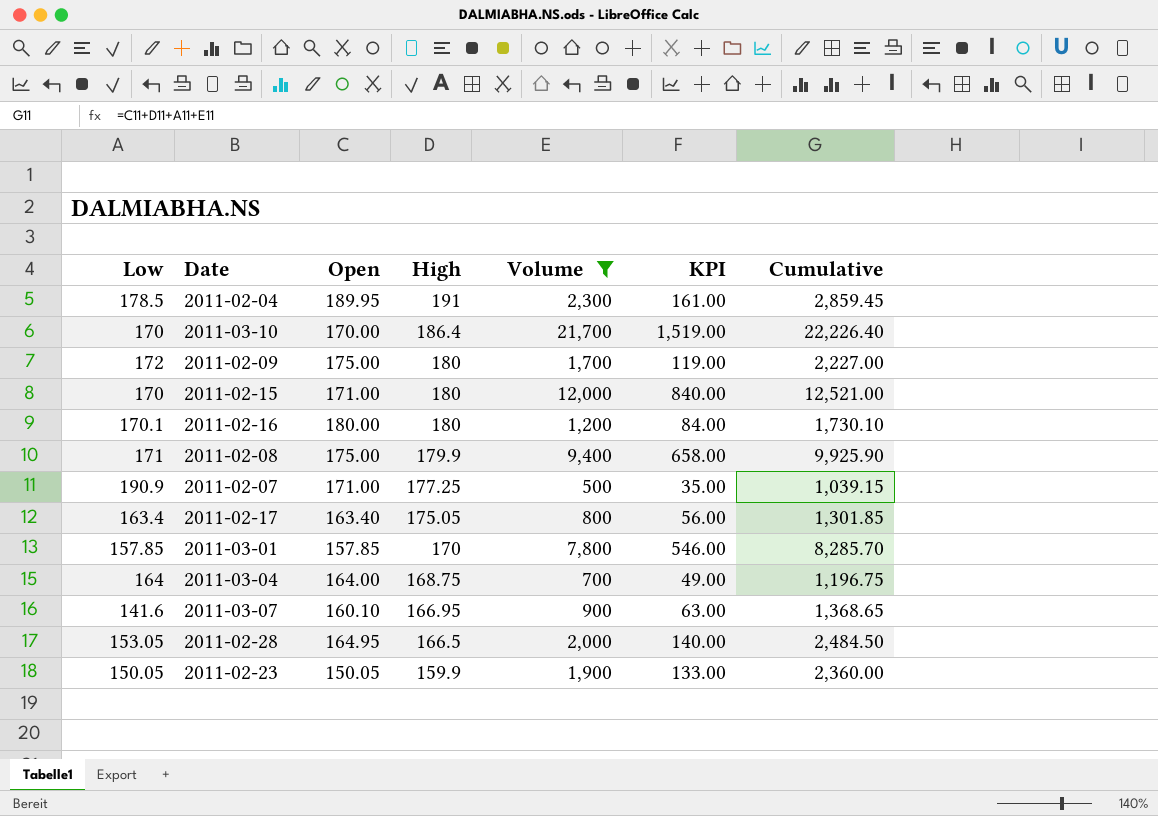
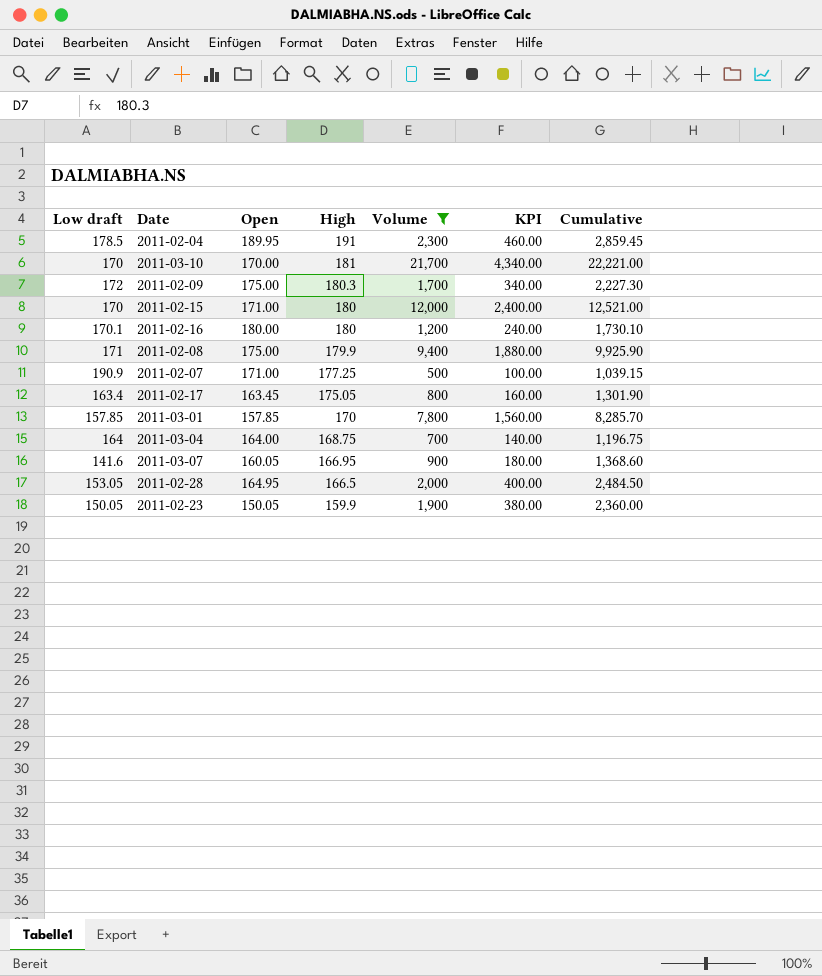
column name: Low -> Low draft
column KPI | formula: [Volume] * 0.07 -> [Volume] * 0.2
2011-03-10 | High: 186.4 -> 181
2011-03-10 | Cumulative: 22,226.40 -> 22,221.00
2011-02-09 | High: 180 -> 180.3
2011-02-09 | Cumulative: 2,227.00 -> 2,227.30
2011-02-17 | Open: 163.40 -> 163.45
2011-02-17 | Cumulative: 1,301.85 -> 1,301.90
2011-03-07 | Open: 160.10 -> 160.05
2011-03-07 | Cumulative: 1,368.65 -> 1,368.60

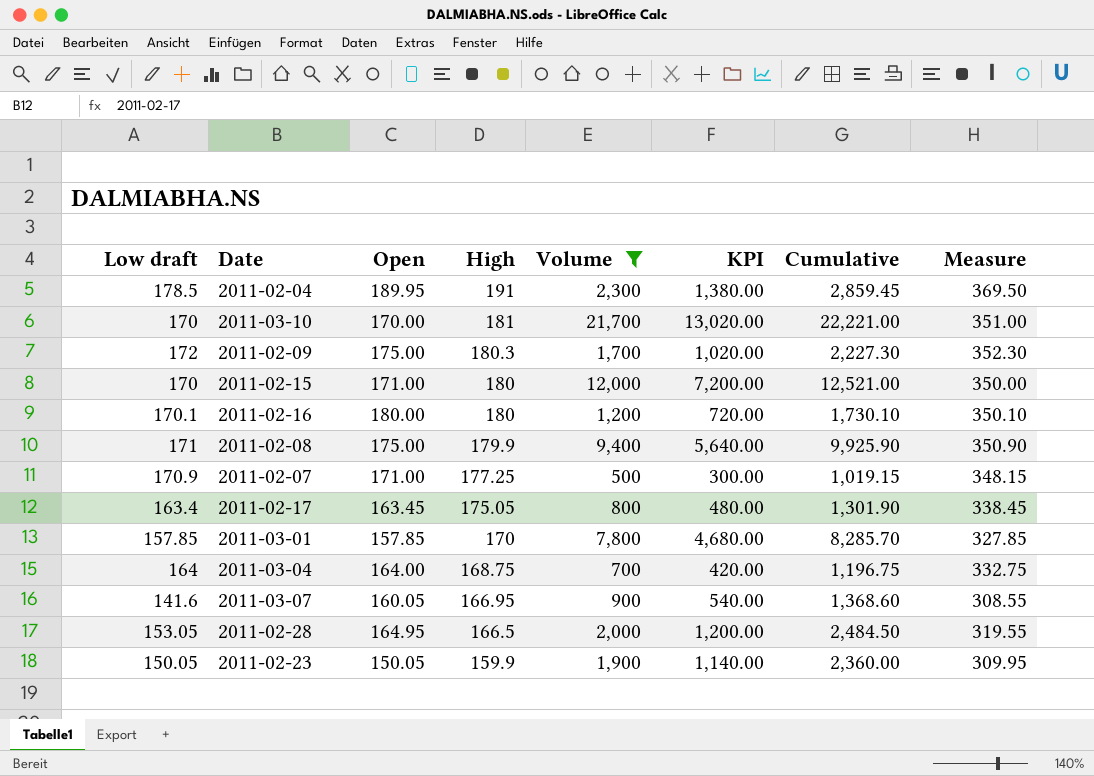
column KPI | formula: [Volume] * 0.2 -> [Volume] * 0.6
column Measure | formula: none -> [Low draft] + [High]
2011-02-07 | Low draft: 190.9 -> 170.9
2011-02-07 | Cumulative: 1,039.15 -> 1,019.15

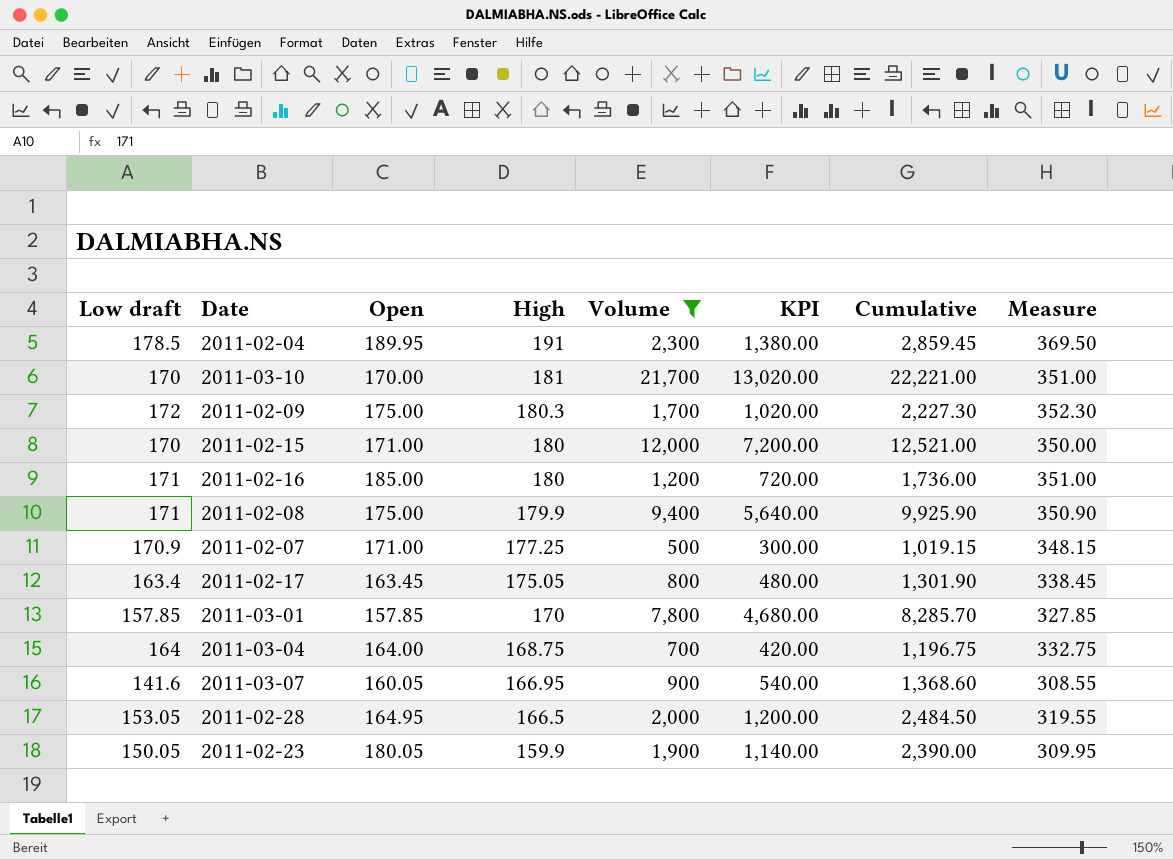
2011-02-16 | Low draft: 170.1 -> 171
2011-02-16 | Open: 180.00 -> 185.00
2011-02-16 | Cumulative: 1,730.10 -> 1,736.00
2011-02-16 | Measure: 350.10 -> 351.00
2011-02-23 | Open: 150.05 -> 180.05
2011-02-23 | Cumulative: 2,360.00 -> 2,390.00

